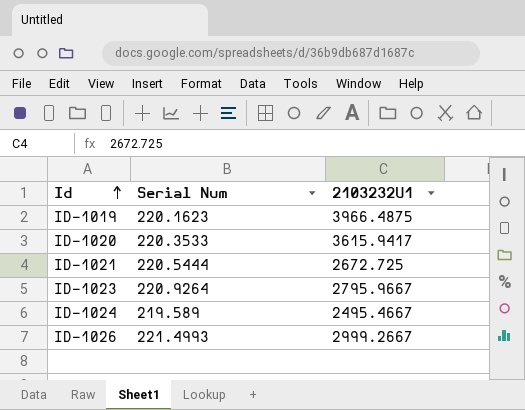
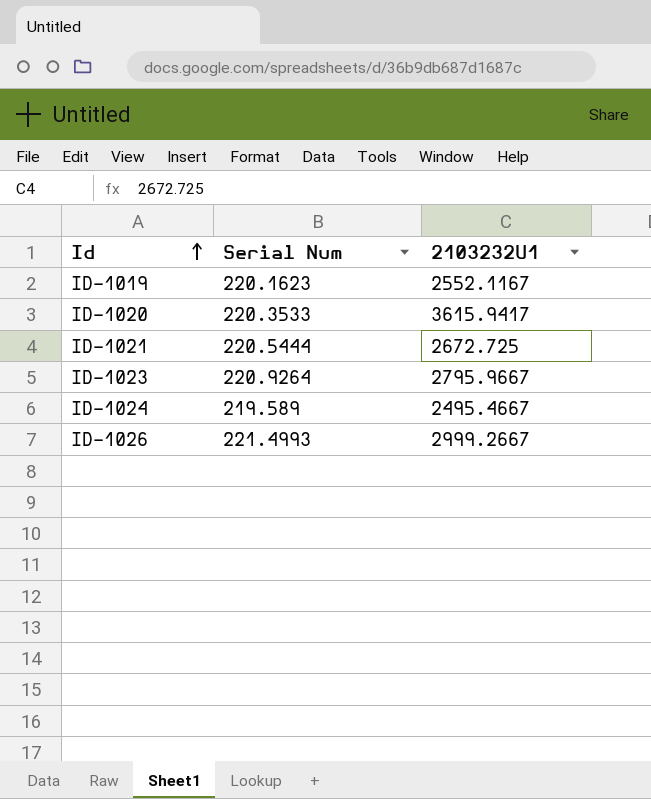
ID-1019 | 2103232U1: 3966.4875 -> 2552.1167

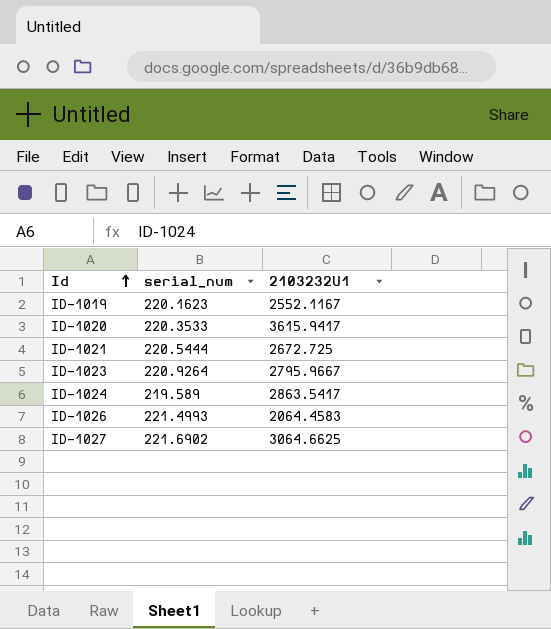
column name: Serial Num -> serial_num
ID-1024 | 2103232U1: 2495.4667 -> 2863.5417
ID-1026 | 2103232U1: 2999.2667 -> 2064.4583
row ID-1027: none -> 221.6902 | 3064.6625

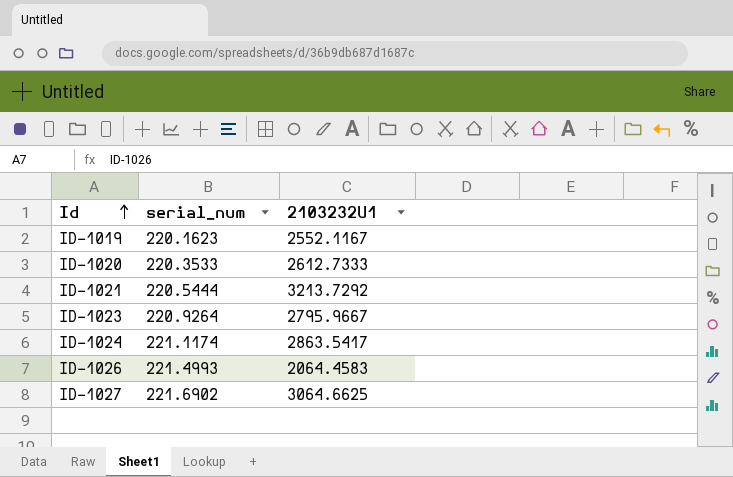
ID-1020 | 2103232U1: 3615.9417 -> 2612.7333
ID-1021 | 2103232U1: 2672.725 -> 3213.7292
ID-1024 | serial_num: 219.589 -> 221.1174

